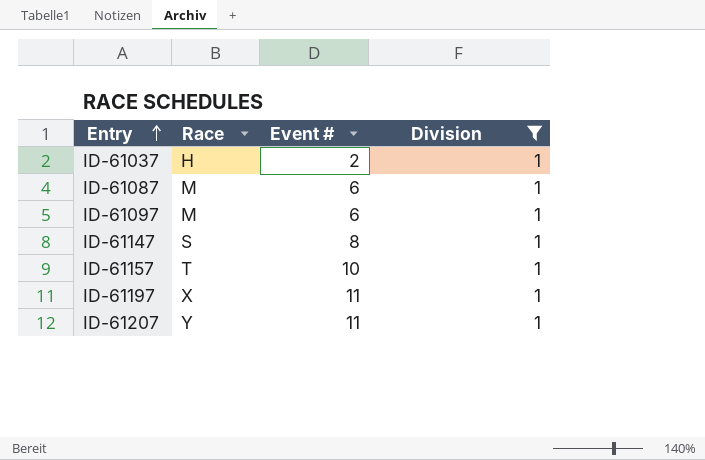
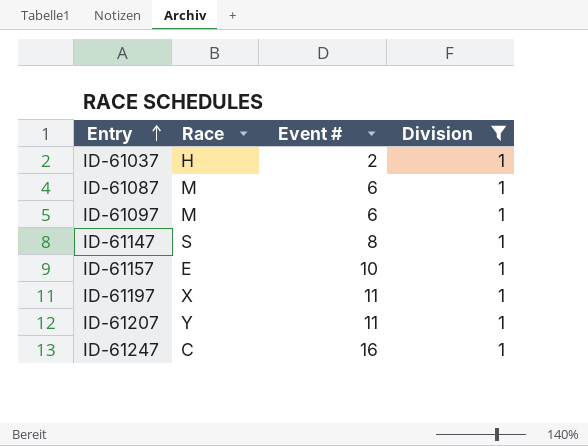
ID-61157 | Race: T -> E
row ID-61247: none -> C | 16 | 1

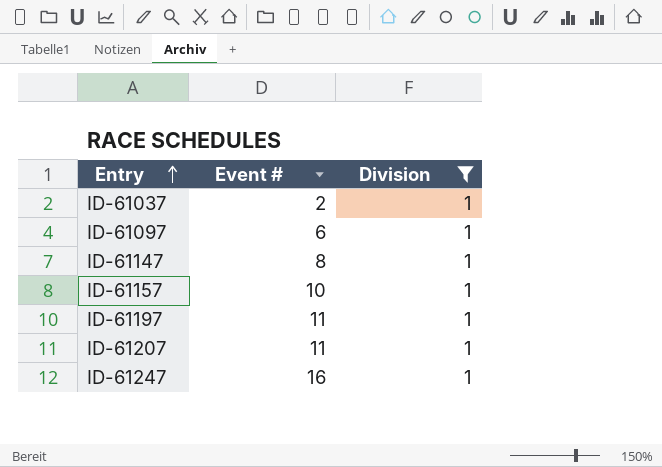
column Race | position: 2 -> none
row ID-61087: M | 6 | 1 -> none

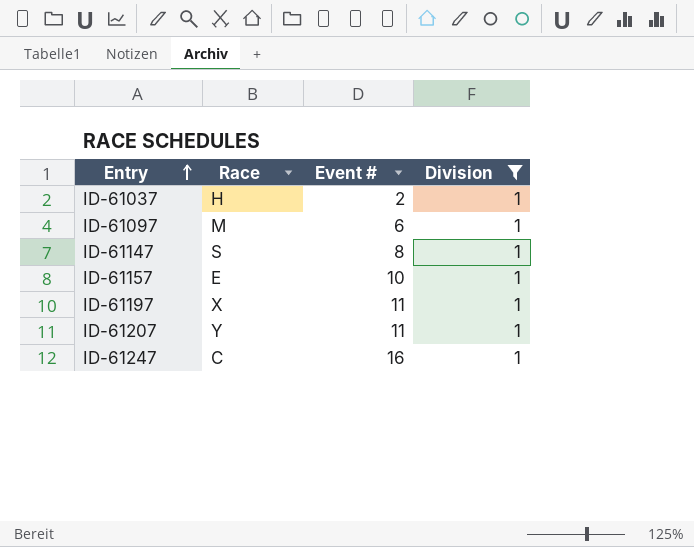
column Race | position: none -> 2

